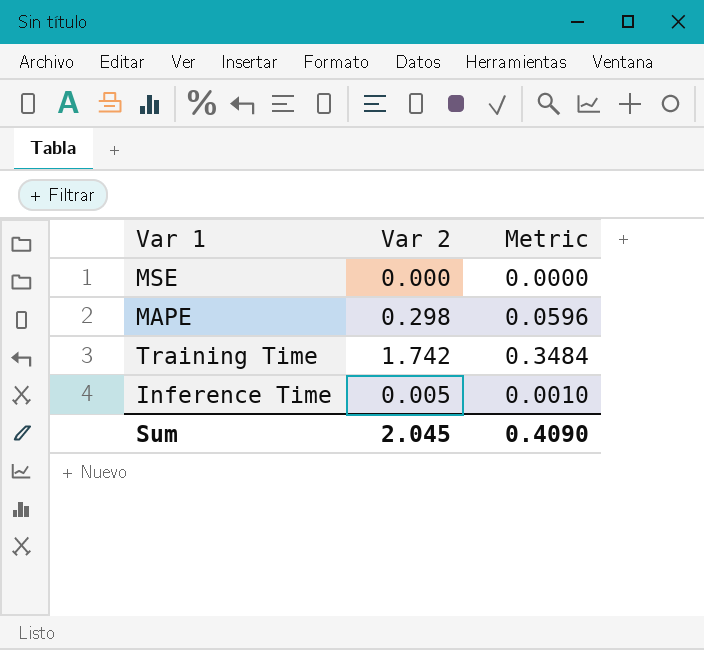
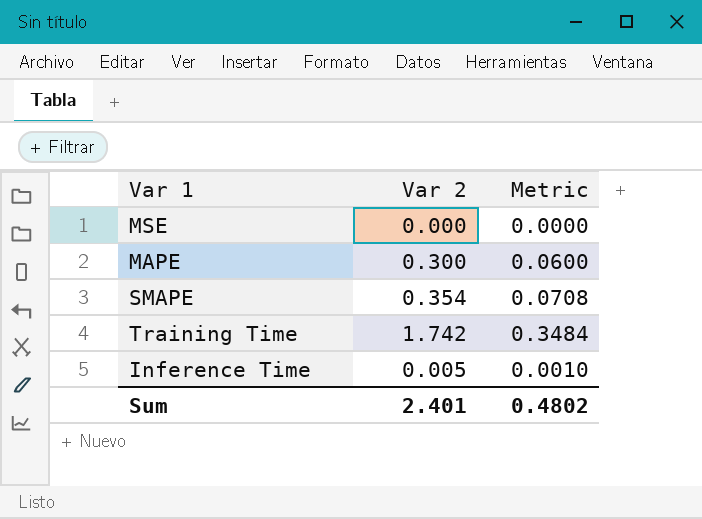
MAPE | Var 2: 0.298 -> 0.300
MAPE | Metric: 0.0596 -> 0.0600
row SMAPE: none -> 0.354 | 0.0708
Sum | Var 2: 2.045 -> 2.401
Sum | Metric: 0.4090 -> 0.4802

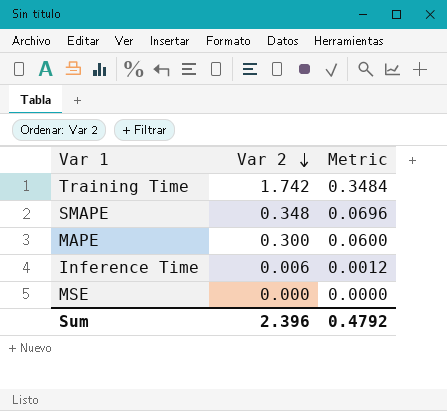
row order: none -> Var 2 descending
SMAPE | Var 2: 0.354 -> 0.348
SMAPE | Metric: 0.0708 -> 0.0696
Inference Time | Var 2: 0.005 -> 0.006
Inference Time | Metric: 0.0010 -> 0.0012
Sum | Var 2: 2.401 -> 2.396
Sum | Metric: 0.4802 -> 0.4792

